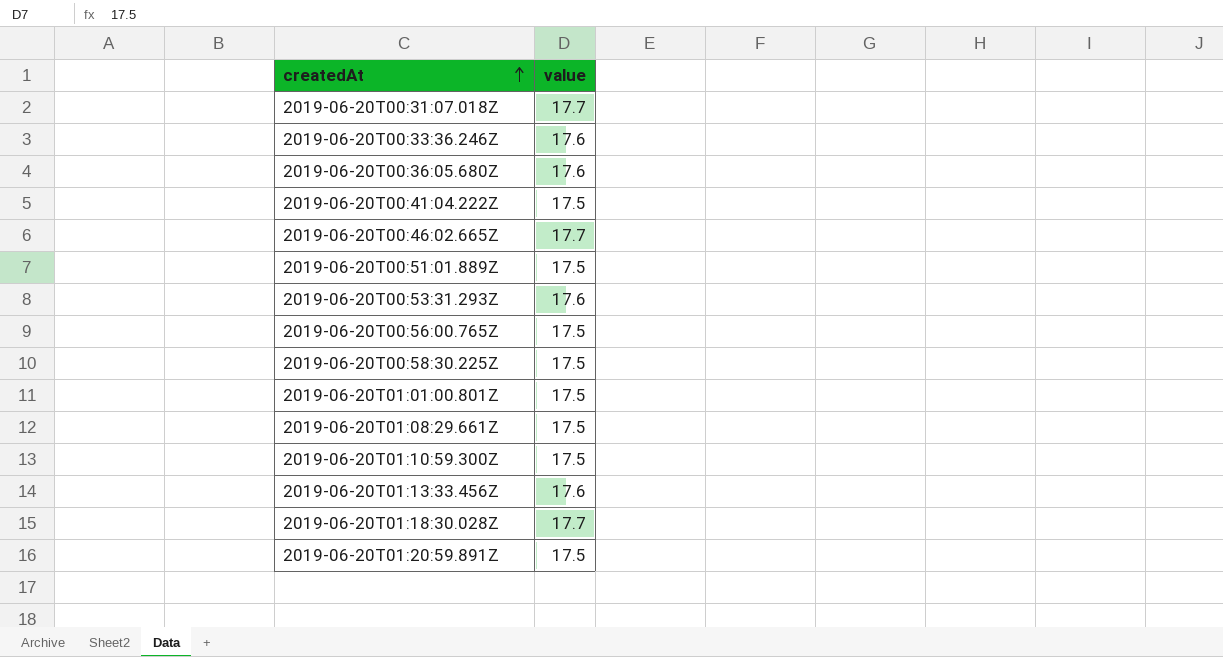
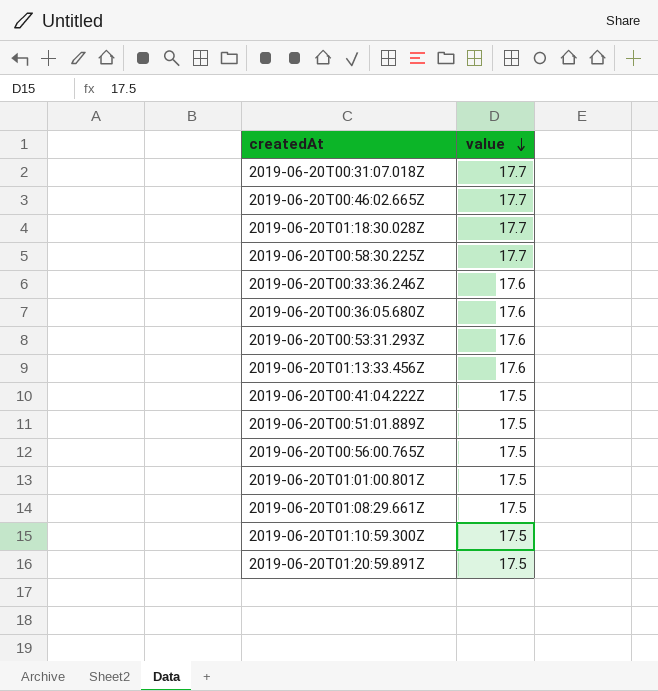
row order: createdAt ascending -> value descending
2019-06-20T00:58:30.225Z | value: 17.5 -> 17.7

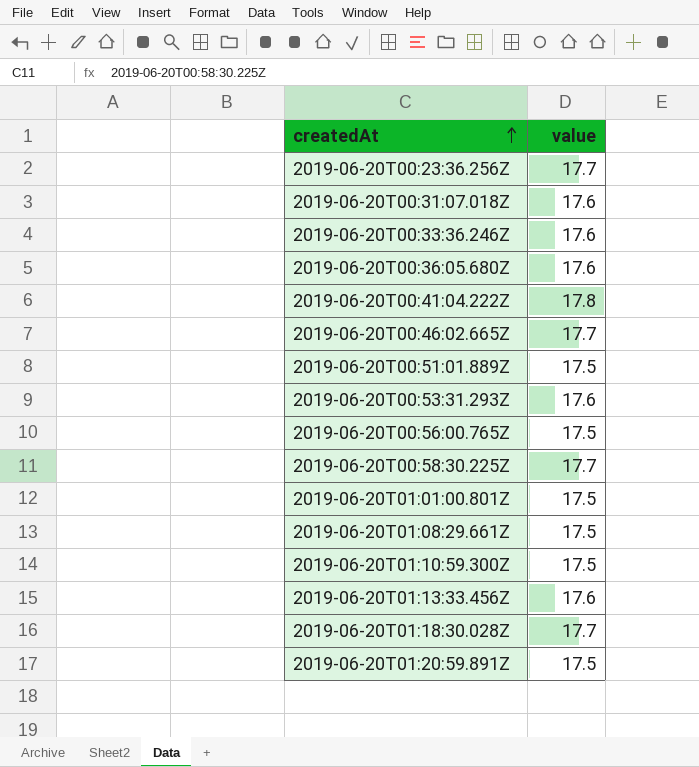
row order: value descending -> createdAt ascending
row 2019-06-20T00:23:36.256Z: none -> 17.7
2019-06-20T00:31:07.018Z | value: 17.7 -> 17.6
2019-06-20T00:41:04.222Z | value: 17.5 -> 17.8

